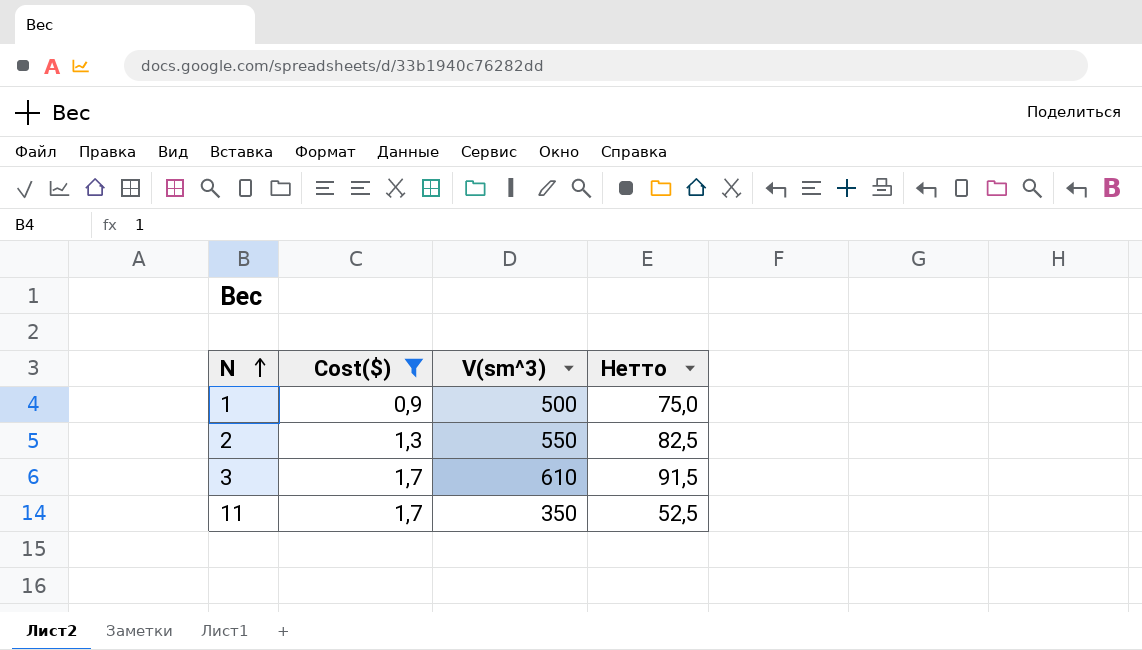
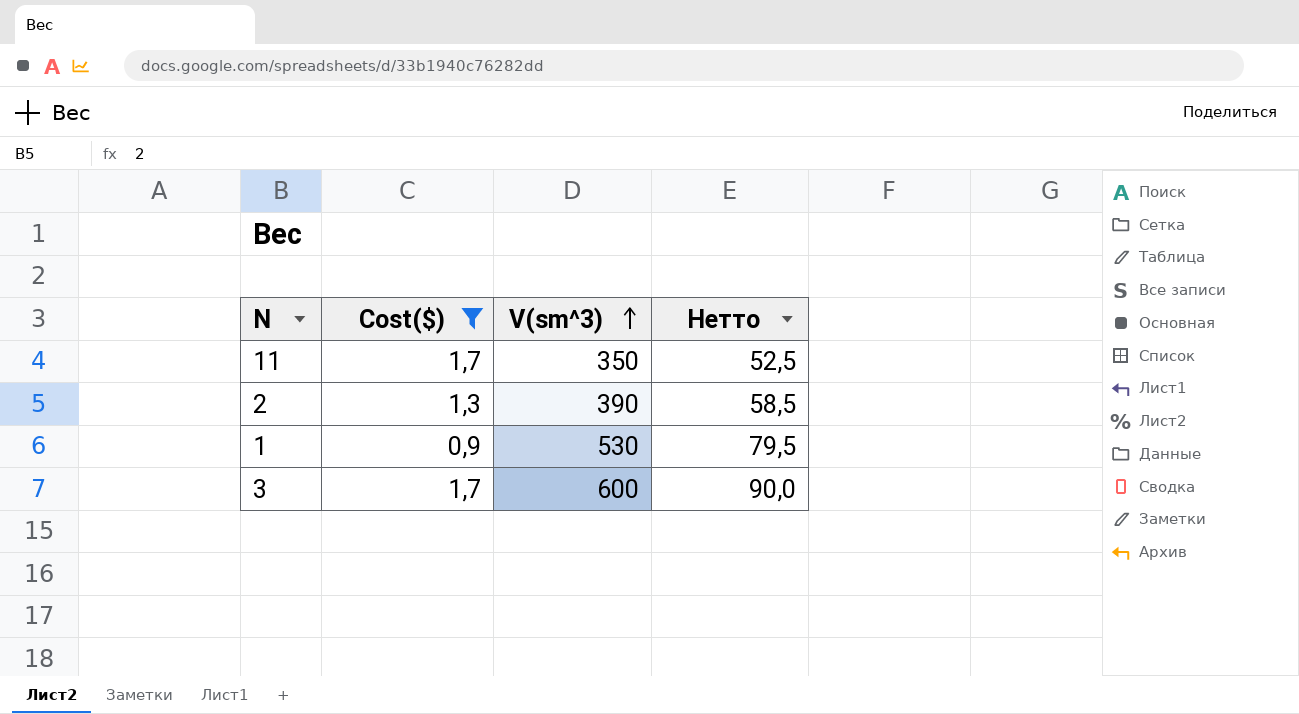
row order: N ascending -> V(sm^3) ascending
2 | V(sm^3): 550 -> 390
2 | Нетто: 82,5 -> 58,5
1 | V(sm^3): 500 -> 530
1 | Нетто: 75,0 -> 79,5
3 | V(sm^3): 610 -> 600
3 | Нетто: 91,5 -> 90,0

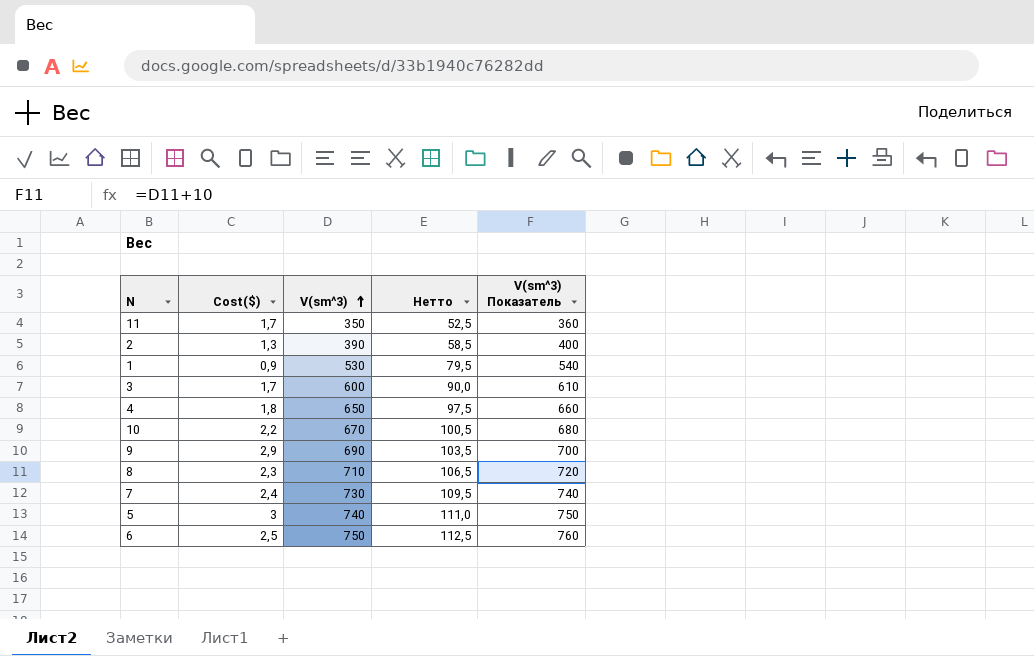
filter: Cost($) <= 1,7 -> none
column V(sm^3) Показатель | formula: none -> [V(sm^3)] + 10

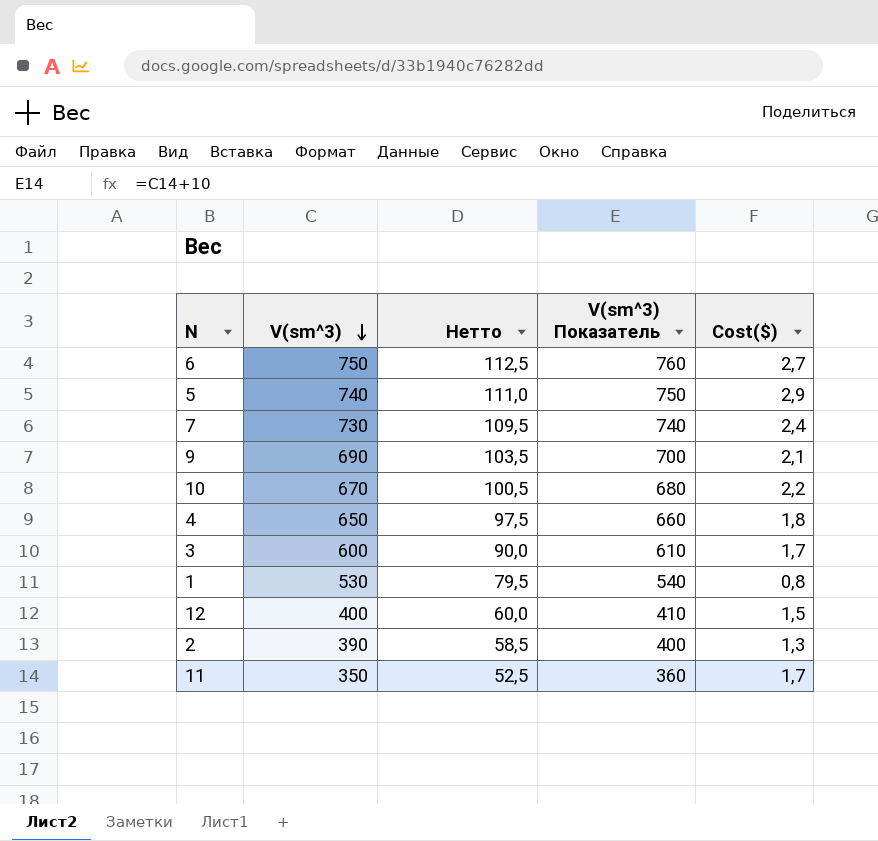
row order: V(sm^3) ascending -> V(sm^3) descending
column Cost($) | position: 2 -> 5
row 8: 2,3 | 710 | 106,5 | 720 -> none
6 | Cost($): 2,5 -> 2,7
5 | Cost($): 3 -> 2,9
9 | Cost($): 2,9 -> 2,1
1 | Cost($): 0,9 -> 0,8
row 12: none -> 400 | 60,0 | 410 | 1,5

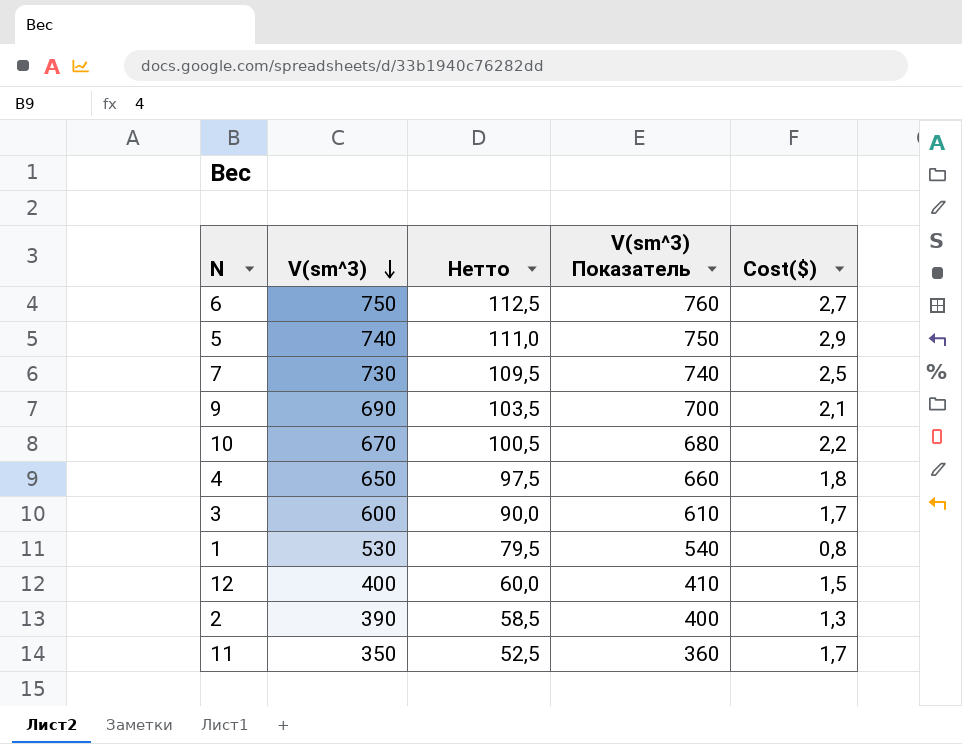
7 | Cost($): 2,4 -> 2,5

